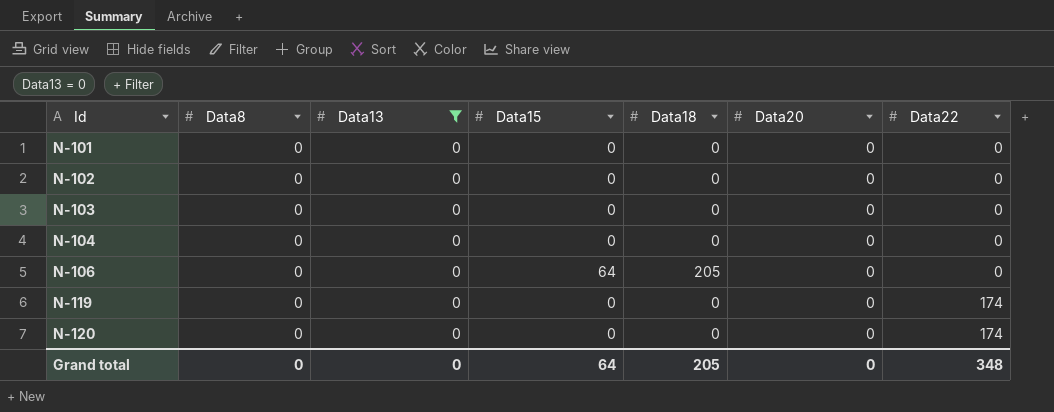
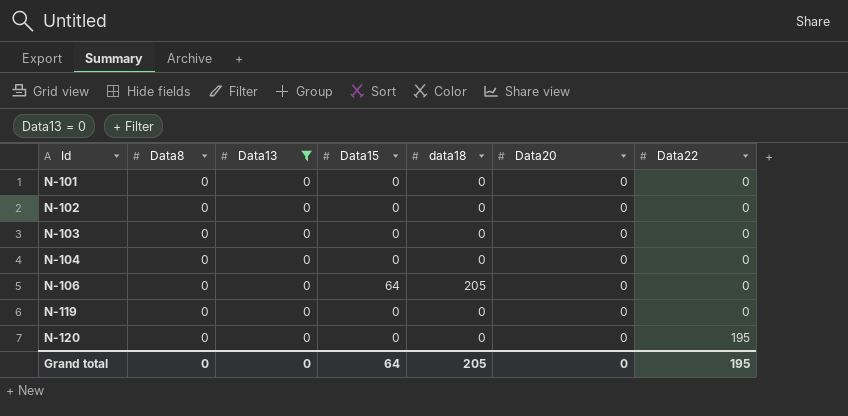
column name: Data18 -> data18
N-119 | Data22: 174 -> 0
N-120 | Data22: 174 -> 195
Grand total | Data22: 348 -> 195

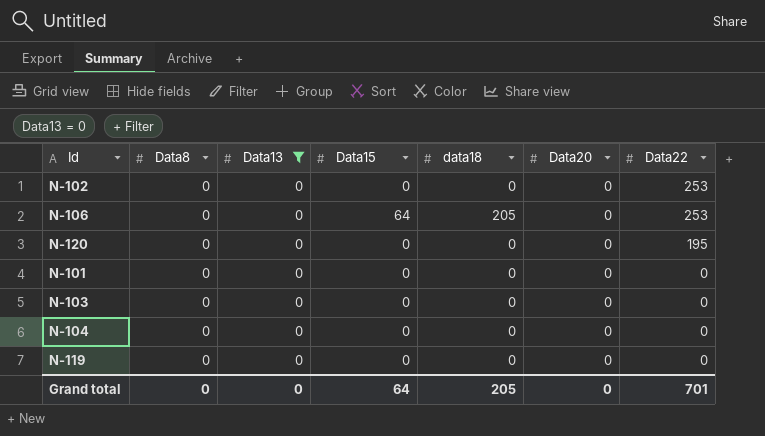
row order: Id ascending -> Data22 descending
N-102 | Data22: 0 -> 253
N-106 | Data22: 0 -> 253
Grand total | Data22: 195 -> 701

